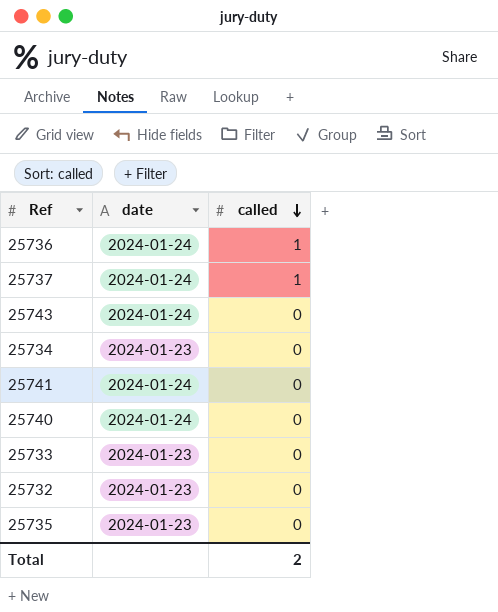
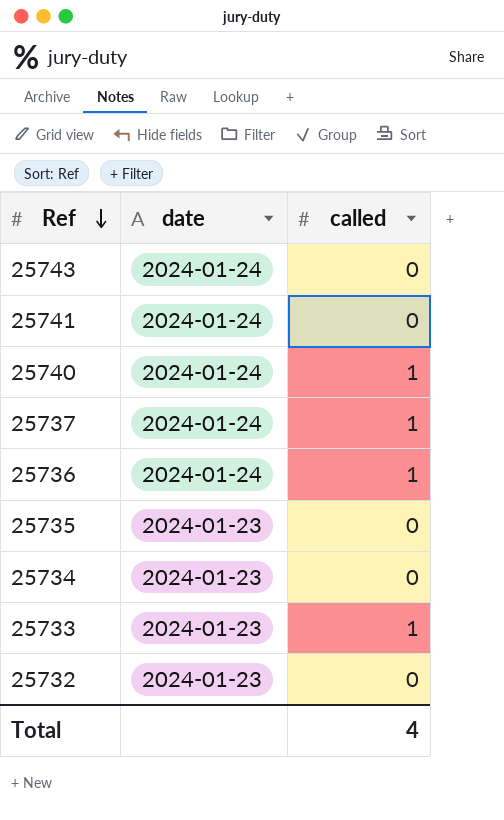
row order: called descending -> Ref descending
25740 | called: 0 -> 1
25733 | called: 0 -> 1
Total | called: 2 -> 4

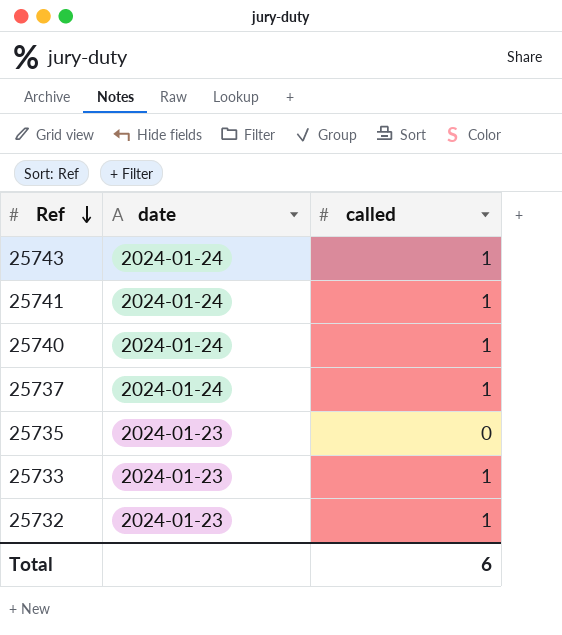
row 25736: 2024-01-24 | 1 -> none
row 25734: 2024-01-23 | 0 -> none
25743 | called: 0 -> 1
25741 | called: 0 -> 1
25732 | called: 0 -> 1
Total | called: 4 -> 6

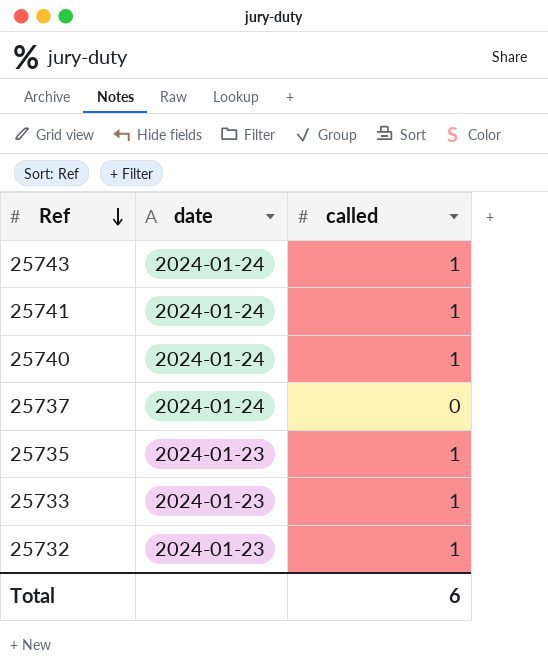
25737 | called: 1 -> 0
25735 | called: 0 -> 1

